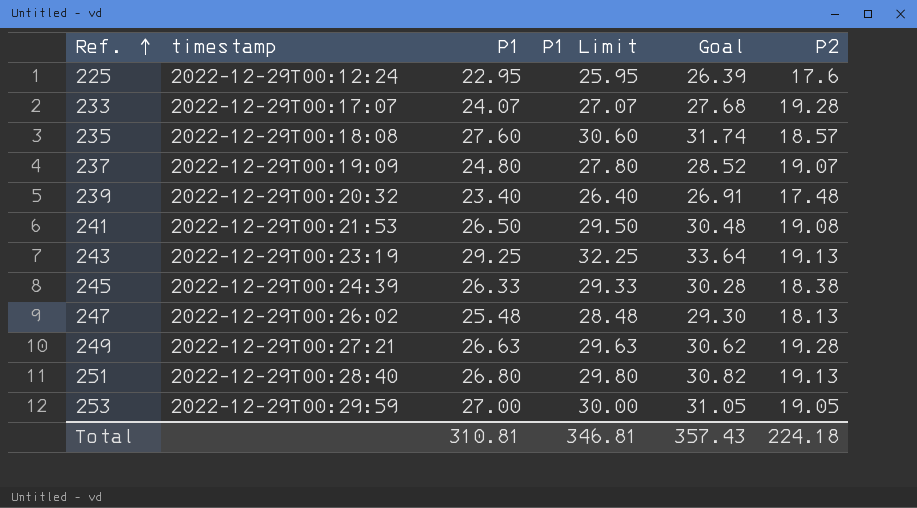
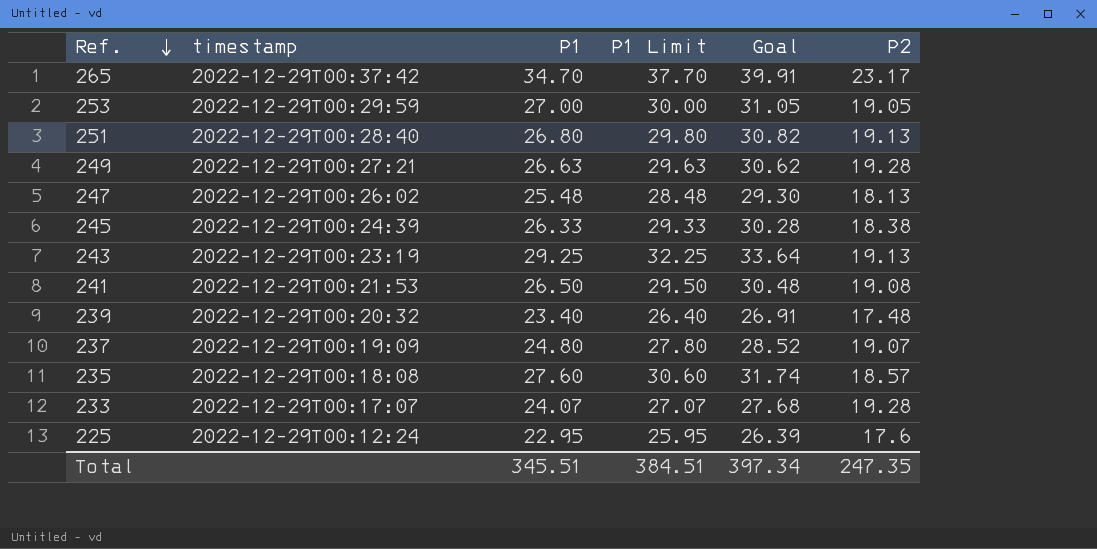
row order: Ref. ascending -> Ref. descending
row 265: none -> 2022-12-29T00:37:42 | 34.70 | 37.70 | 39.91 | 23.17
Total | P1: 310.81 -> 345.51
Total | P1 Limit: 346.81 -> 384.51
Total | Goal: 357.43 -> 397.34
Total | P2: 224.18 -> 247.35

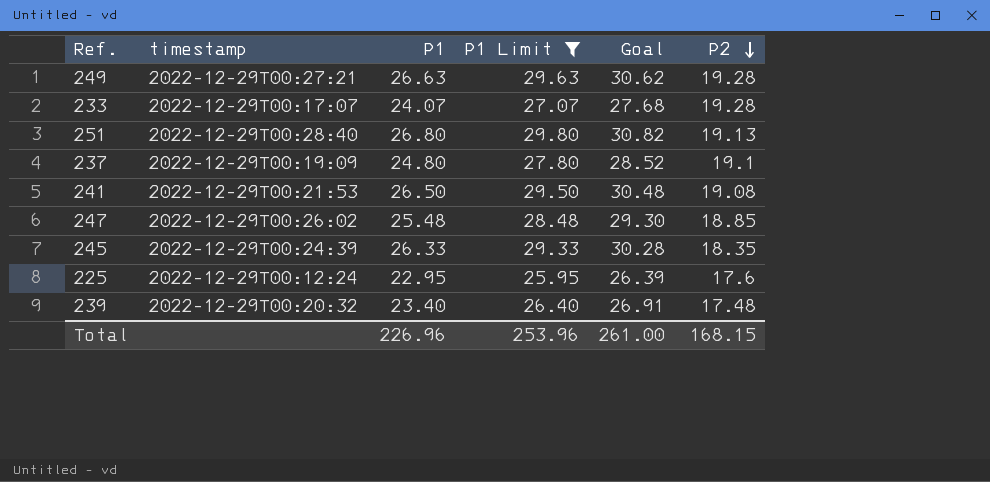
filter: none -> P1 Limit <= 29.80
row order: Ref. descending -> P2 descending
237 | P2: 19.07 -> 19.1
247 | P2: 18.13 -> 18.85
245 | P2: 18.38 -> 18.35
Total | P1: 345.51 -> 226.96
Total | P1 Limit: 384.51 -> 253.96
Total | Goal: 397.34 -> 261.00
Total | P2: 247.35 -> 168.15

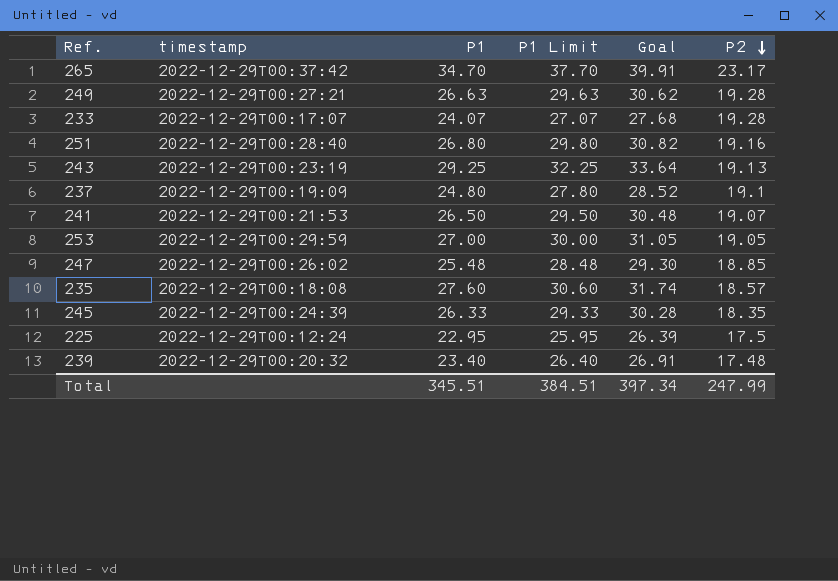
filter: P1 Limit <= 29.80 -> none
251 | P2: 19.13 -> 19.16
241 | P2: 19.08 -> 19.07
225 | P2: 17.6 -> 17.5
Total | P1: 226.96 -> 345.51
Total | P1 Limit: 253.96 -> 384.51
Total | Goal: 261.00 -> 397.34
Total | P2: 168.15 -> 247.99

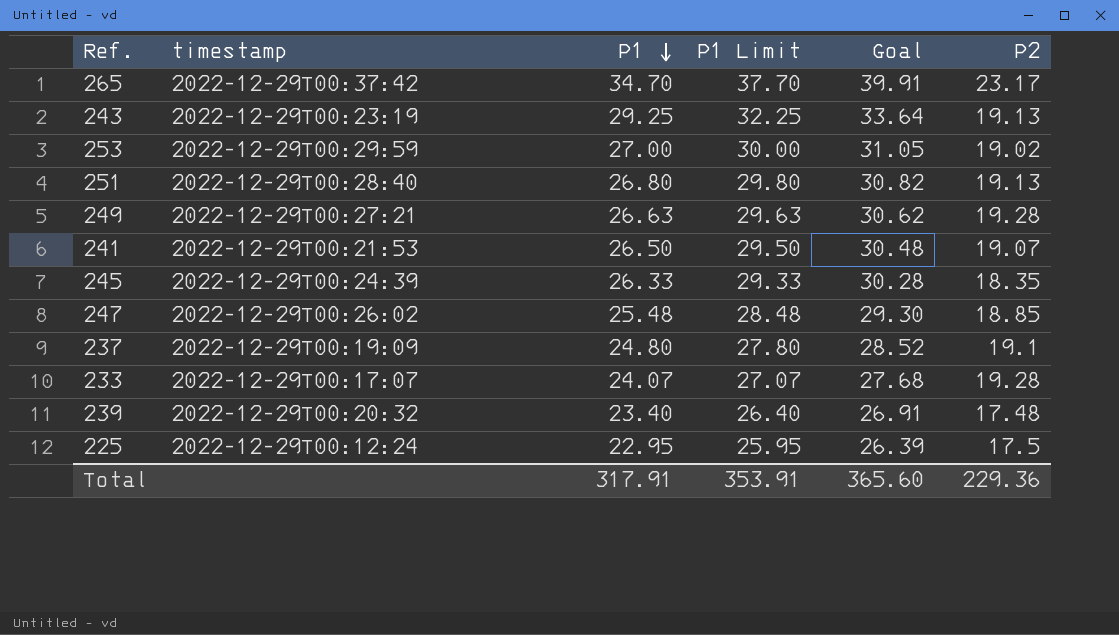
row order: P2 descending -> P1 descending
row 235: 2022-12-29T00:18:08 | 27.60 | 30.60 | 31.74 | 18.57 -> none
253 | P2: 19.05 -> 19.02
251 | P2: 19.16 -> 19.13
Total | P1: 345.51 -> 317.91
Total | P1 Limit: 384.51 -> 353.91
Total | Goal: 397.34 -> 365.60
Total | P2: 247.99 -> 229.36

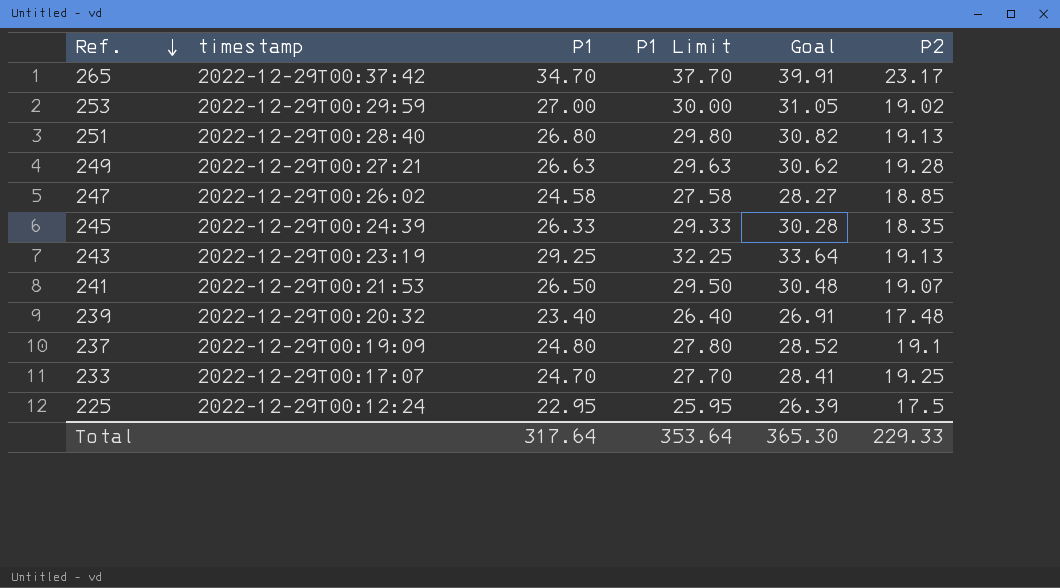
row order: P1 descending -> Ref. descending
247 | P1: 25.48 -> 24.58
247 | P1 Limit: 28.48 -> 27.58
247 | Goal: 29.30 -> 28.27
233 | P1: 24.07 -> 24.70
233 | P1 Limit: 27.07 -> 27.70
233 | Goal: 27.68 -> 28.41
233 | P2: 19.28 -> 19.25
Total | P1: 317.91 -> 317.64
Total | P1 Limit: 353.91 -> 353.64
Total | Goal: 365.60 -> 365.30
Total | P2: 229.36 -> 229.33

